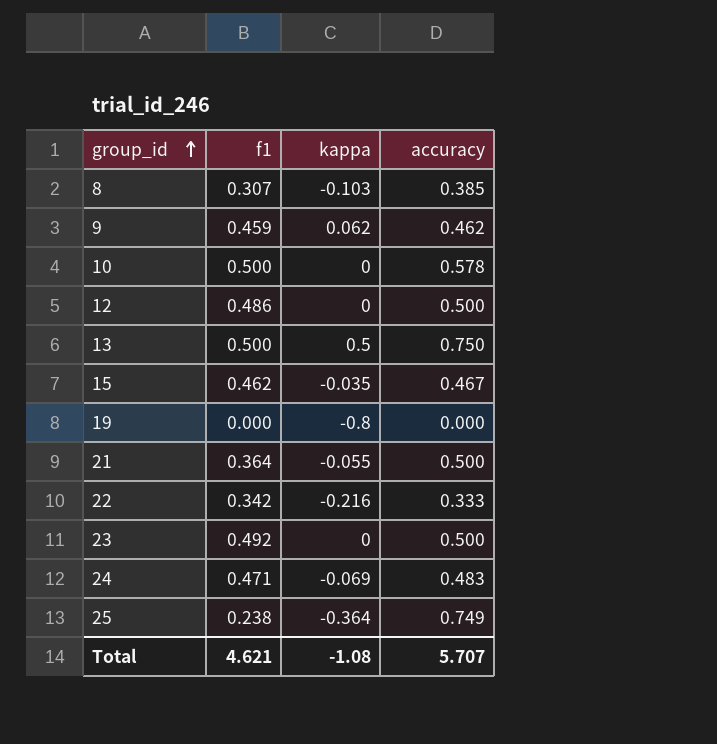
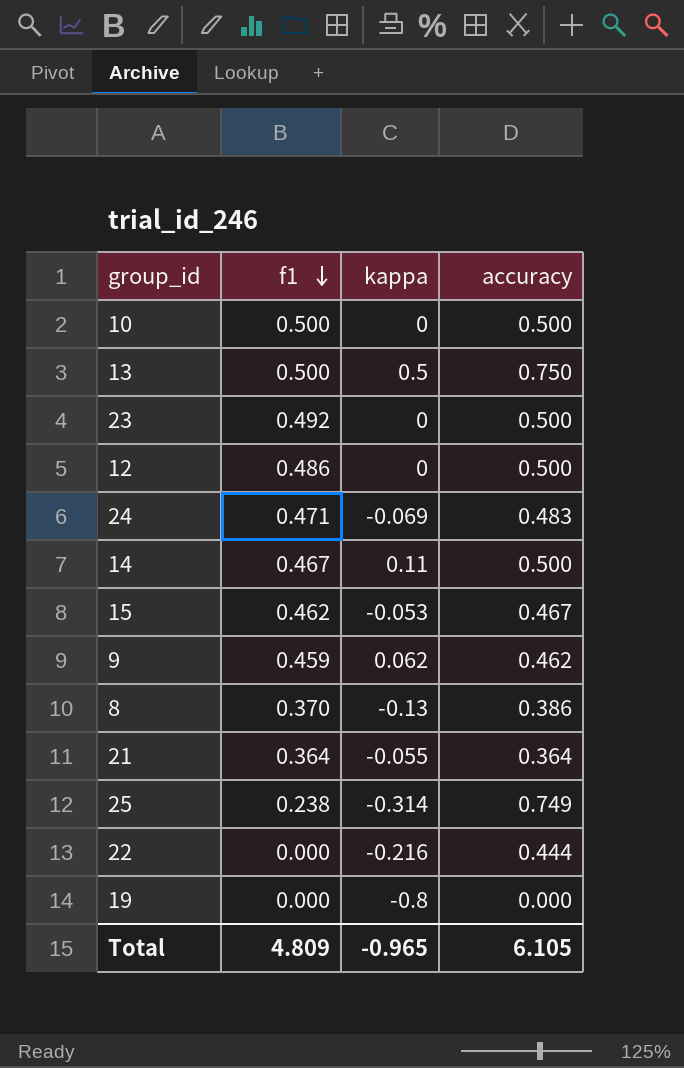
row order: group_id ascending -> f1 descending
10 | accuracy: 0.578 -> 0.500
row 14: none -> 0.467 | 0.11 | 0.500
15 | kappa: -0.035 -> -0.053
8 | f1: 0.307 -> 0.370
8 | kappa: -0.103 -> -0.13
8 | accuracy: 0.385 -> 0.386
21 | accuracy: 0.500 -> 0.364
25 | kappa: -0.364 -> -0.314
22 | f1: 0.342 -> 0.000
22 | accuracy: 0.333 -> 0.444
Total | f1: 4.621 -> 4.809
Total | kappa: -1.08 -> -0.965
Total | accuracy: 5.707 -> 6.105

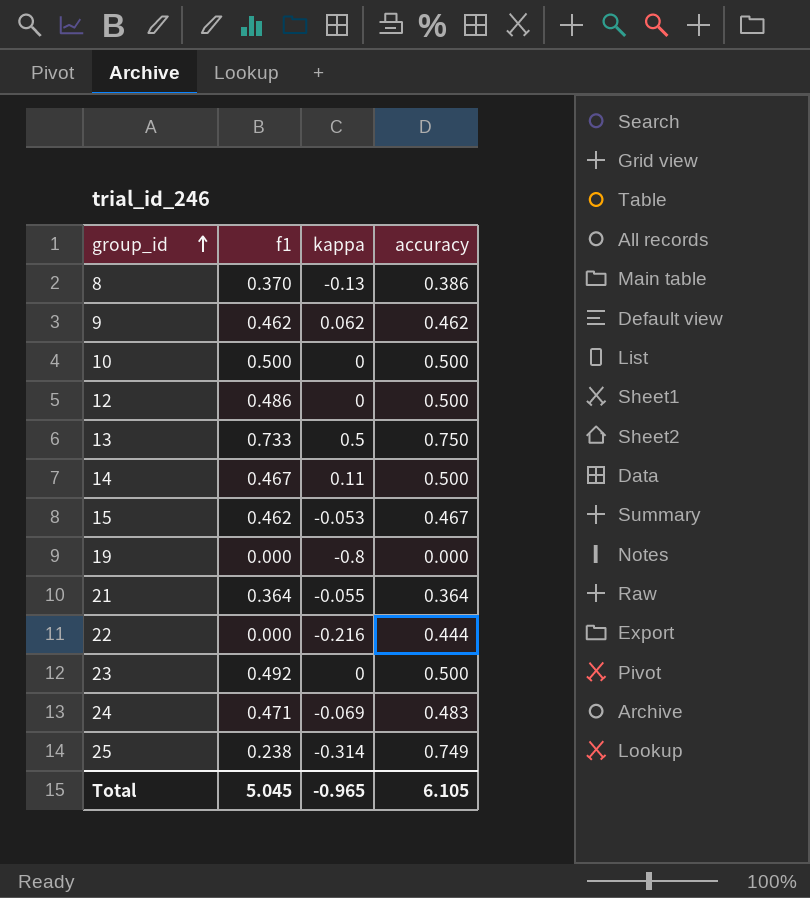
row order: f1 descending -> group_id ascending
9 | f1: 0.459 -> 0.462
13 | f1: 0.500 -> 0.733
Total | f1: 4.809 -> 5.045

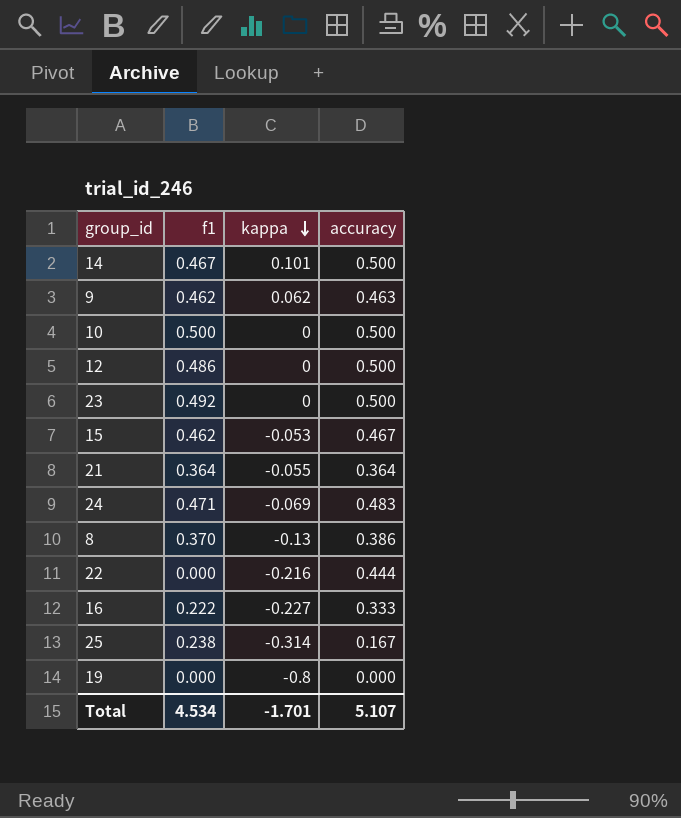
row order: group_id ascending -> kappa descending
row 13: 0.733 | 0.5 | 0.750 -> none
14 | kappa: 0.11 -> 0.101
9 | accuracy: 0.462 -> 0.463
row 16: none -> 0.222 | -0.227 | 0.333
25 | accuracy: 0.749 -> 0.167
Total | f1: 5.045 -> 4.534
Total | kappa: -0.965 -> -1.701
Total | accuracy: 6.105 -> 5.107

